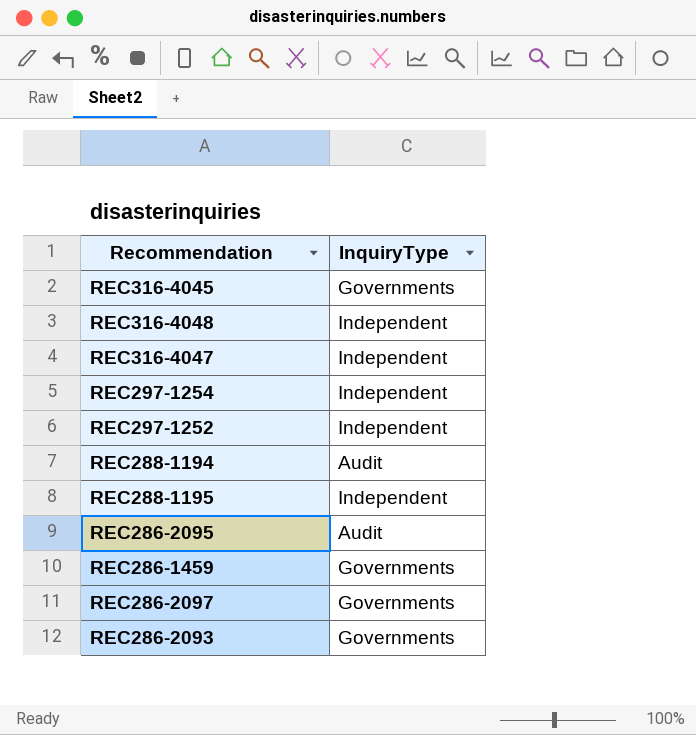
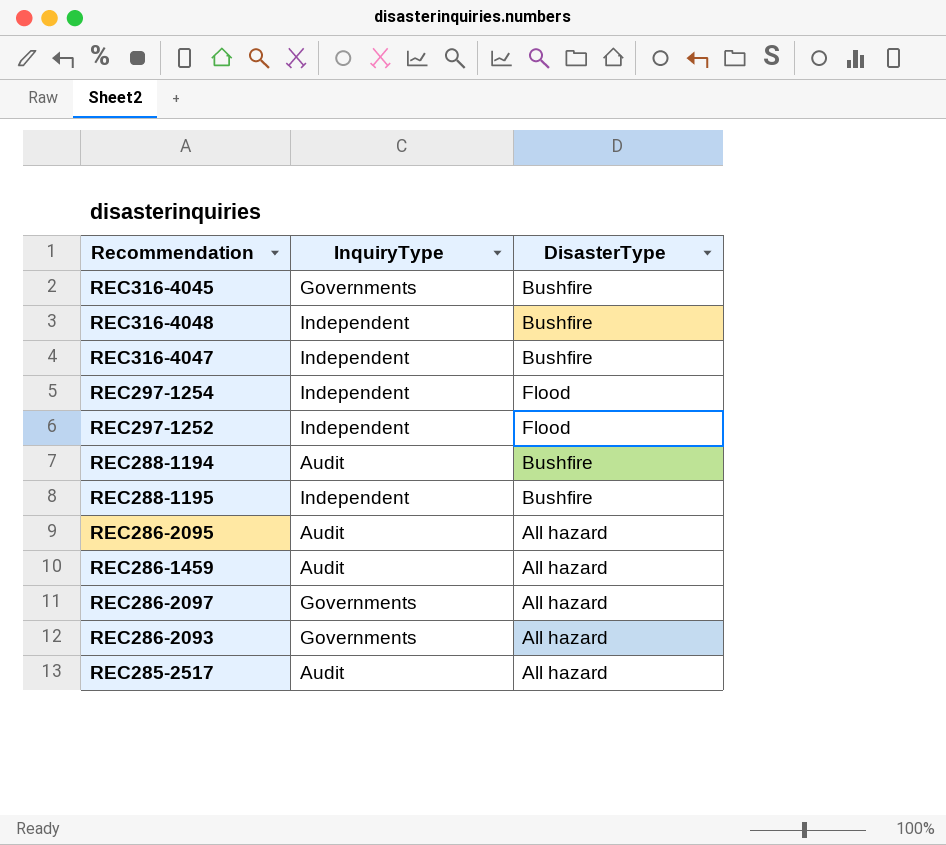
column DisasterType | position: none -> 3
REC286-1459 | InquiryType: Governments -> Audit
row REC285-2517: none -> Audit | All hazard

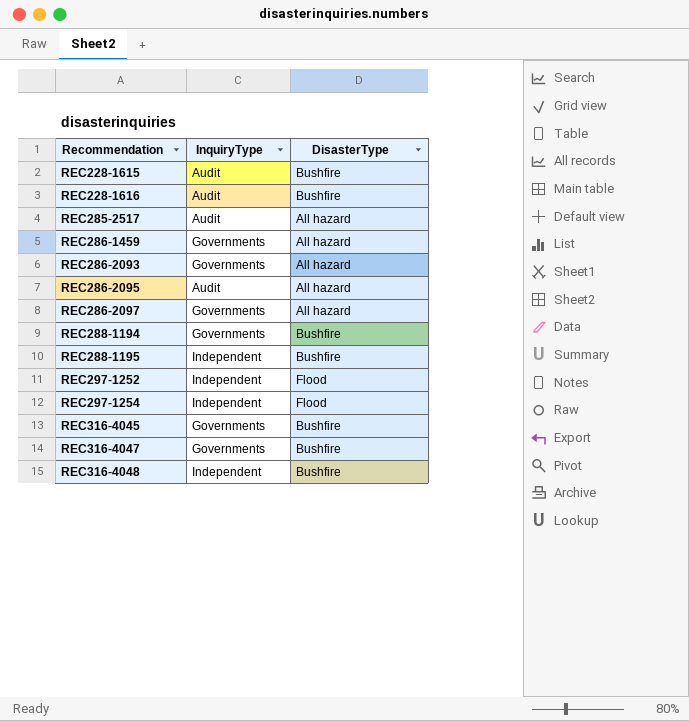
row order: none -> Recommendation ascending
row REC228-1615: none -> Audit | Bushfire
row REC228-1616: none -> Audit | Bushfire
REC286-1459 | InquiryType: Audit -> Governments
REC288-1194 | InquiryType: Audit -> Governments
REC316-4047 | InquiryType: Independent -> Governments

